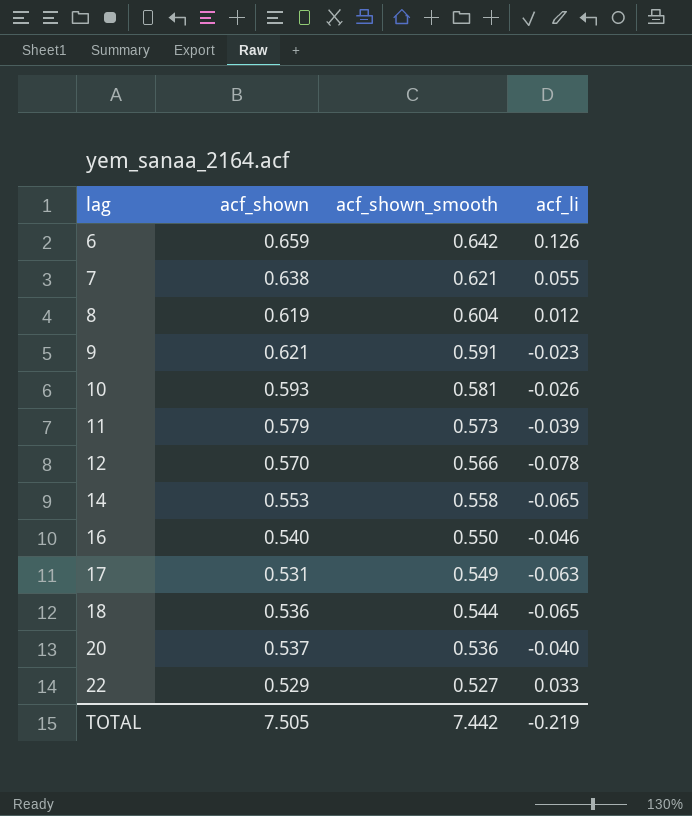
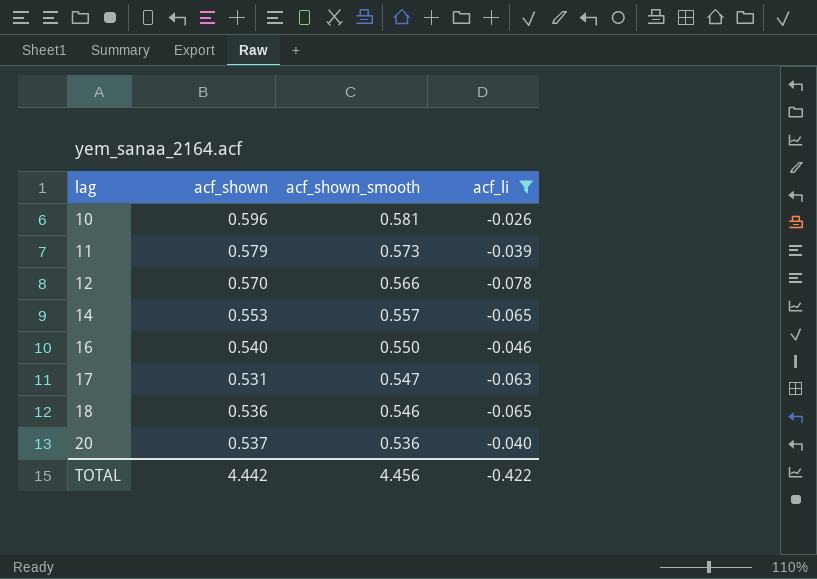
filter: none -> acf_li <= -0.026
10 | acf_shown: 0.593 -> 0.596
14 | acf_shown_smooth: 0.558 -> 0.557
17 | acf_shown_smooth: 0.549 -> 0.547
18 | acf_shown_smooth: 0.544 -> 0.546
TOTAL | acf_shown: 7.505 -> 4.442
TOTAL | acf_shown_smooth: 7.442 -> 4.456
TOTAL | acf_li: -0.219 -> -0.422

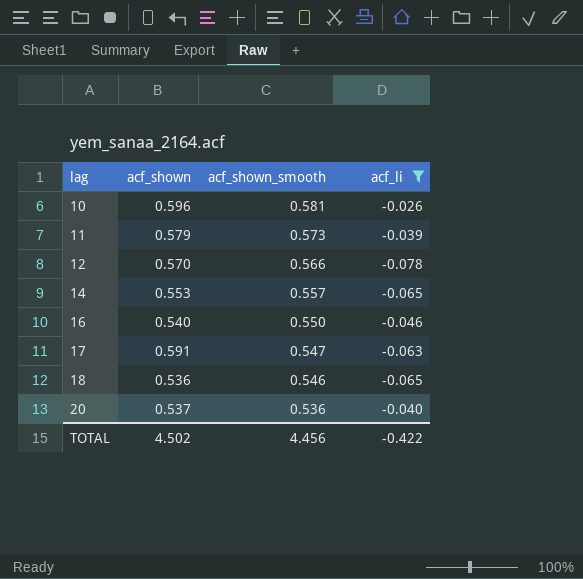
17 | acf_shown: 0.531 -> 0.591
TOTAL | acf_shown: 4.442 -> 4.502

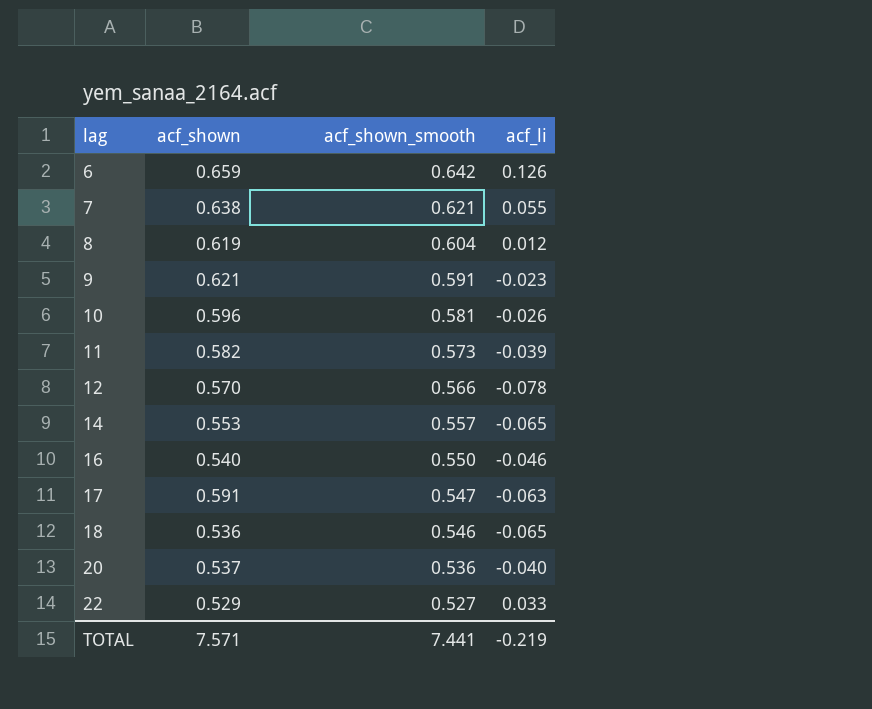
filter: acf_li <= -0.026 -> none
11 | acf_shown: 0.579 -> 0.582
TOTAL | acf_shown: 4.502 -> 7.571
TOTAL | acf_shown_smooth: 4.456 -> 7.441
TOTAL | acf_li: -0.422 -> -0.219

